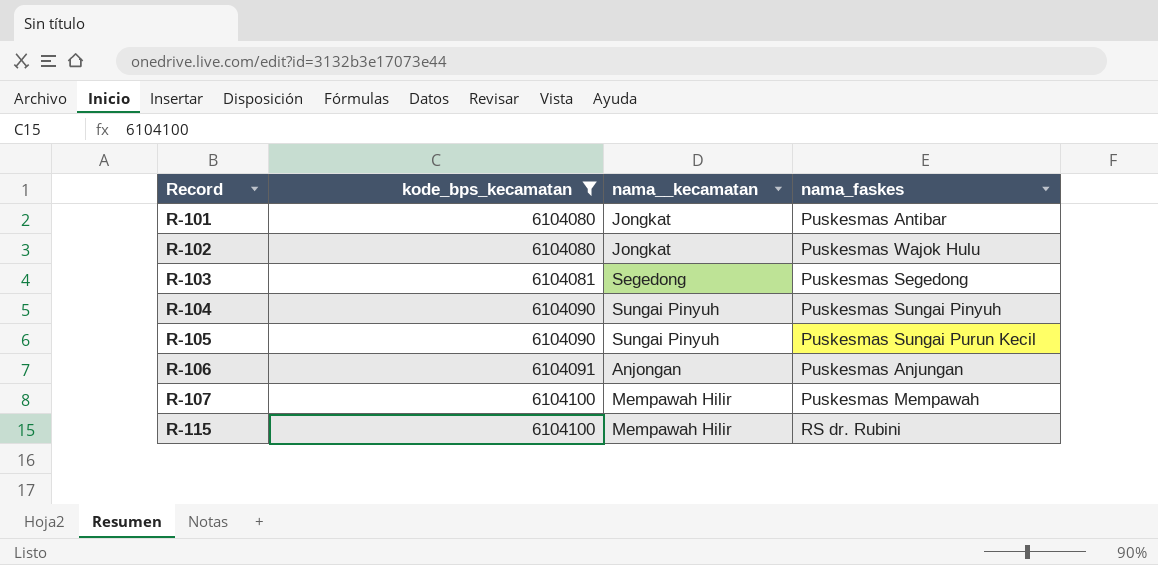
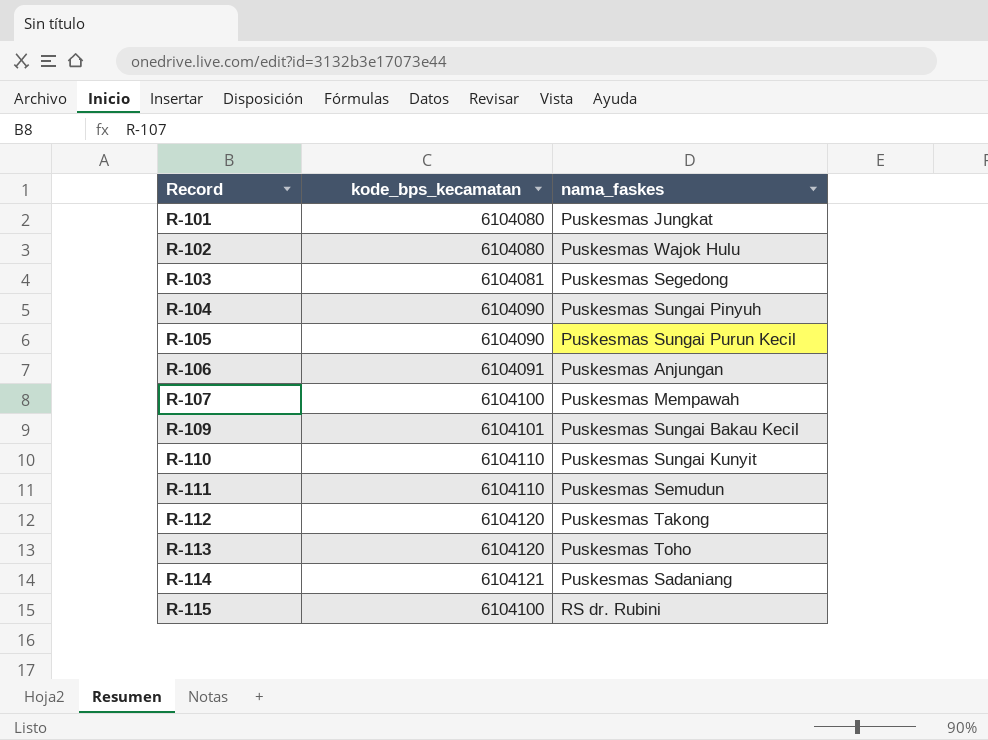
filter: kode_bps_kecamatan <= 6104100 -> none
column nama__kecamatan | position: 3 -> none
R-101 | nama_faskes: Puskesmas Antibar -> Puskesmas Jungkat

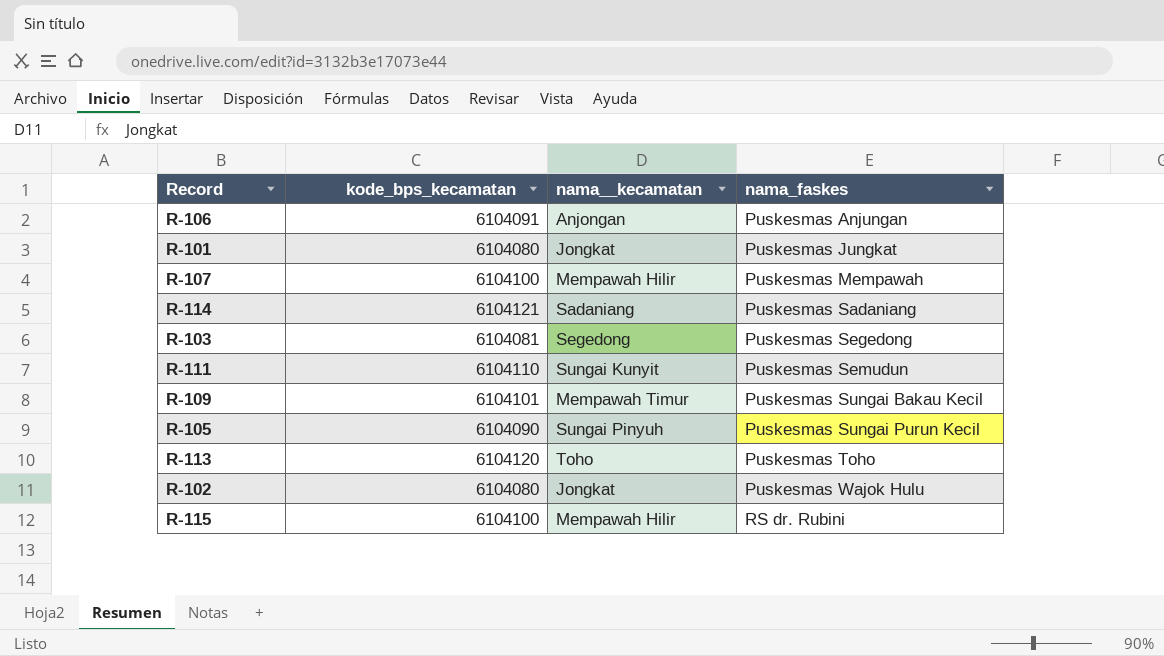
row order: Record ascending -> nama_faskes ascending
column nama__kecamatan | position: none -> 3
row R-104: 6104090 | Puskesmas Sungai Pinyuh -> none
row R-110: 6104110 | Puskesmas Sungai Kunyit -> none
row R-112: 6104120 | Puskesmas Takong -> none

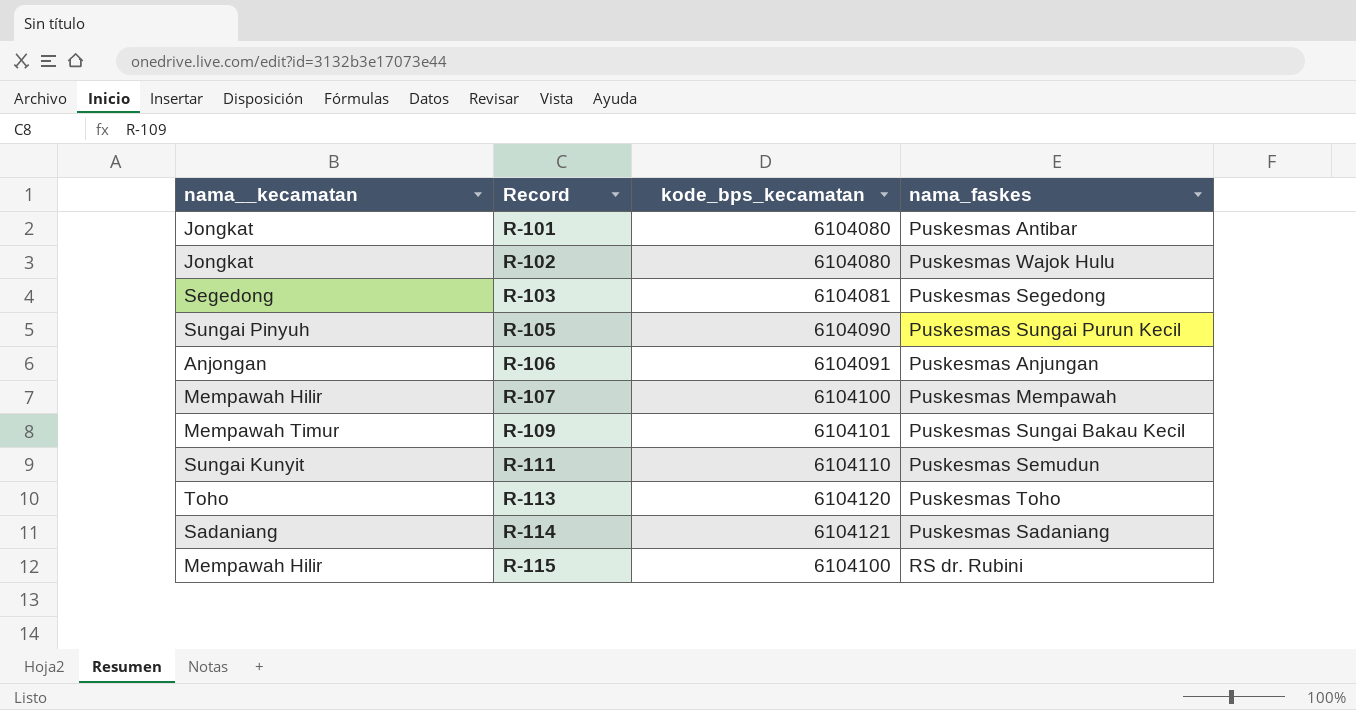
row order: nama_faskes ascending -> Record ascending
column nama__kecamatan | position: 3 -> 1
R-101 | nama_faskes: Puskesmas Jungkat -> Puskesmas Antibar

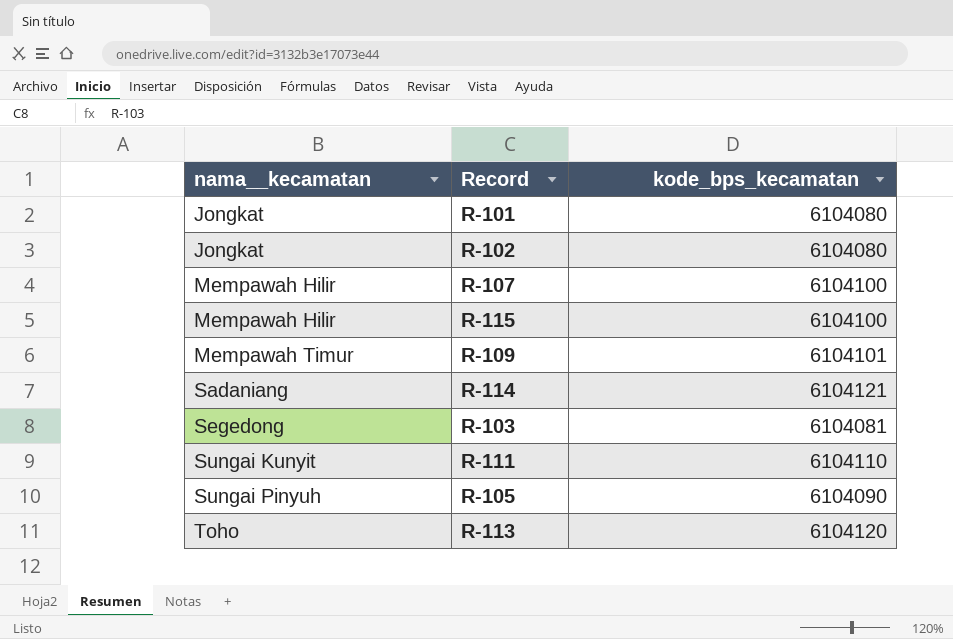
row order: Record ascending -> nama__kecamatan ascending
column nama_faskes | position: 4 -> none
row R-106: Anjongan | 6104091 | Puskesmas Anjungan -> none

